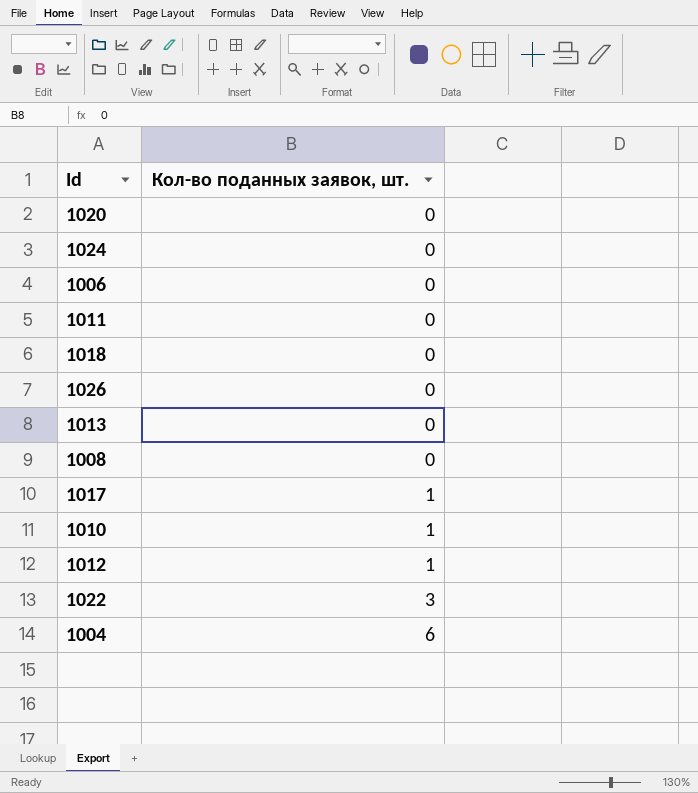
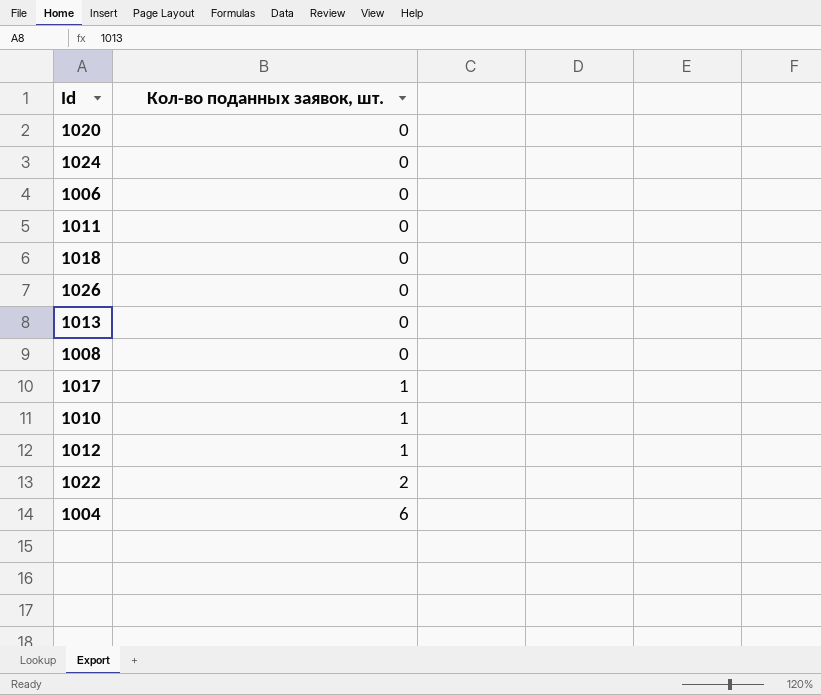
1022 | Кол-во поданных заявок, шт.: 3 -> 2

